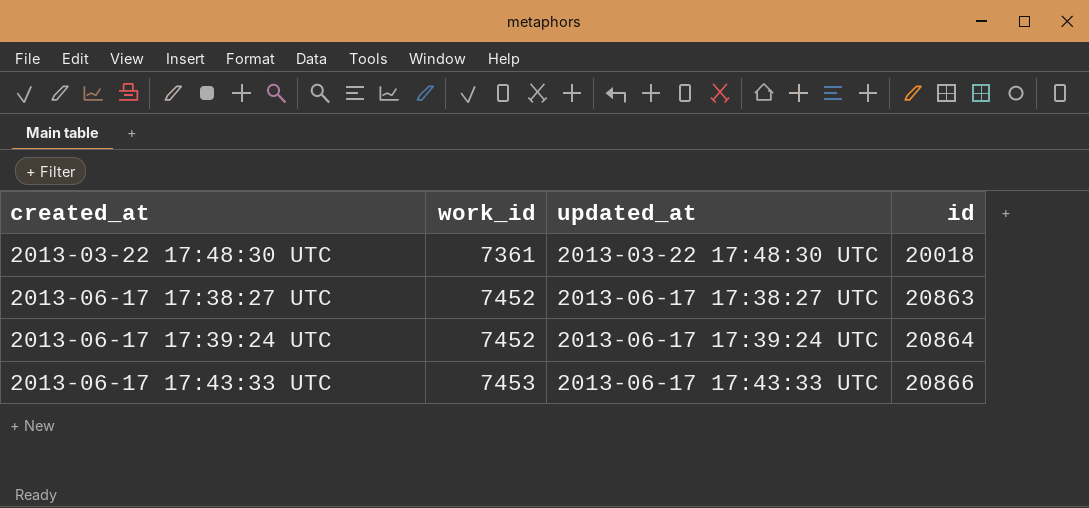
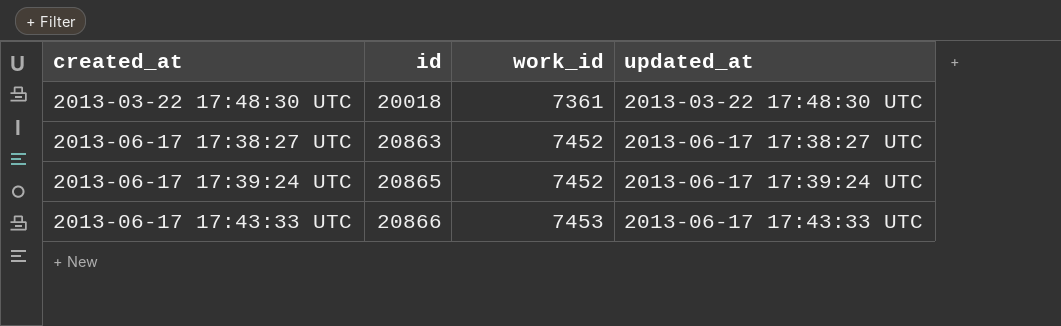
column id | position: 4 -> 2
2013-06-17 17:39:24 UTC | id: 20864 -> 20865

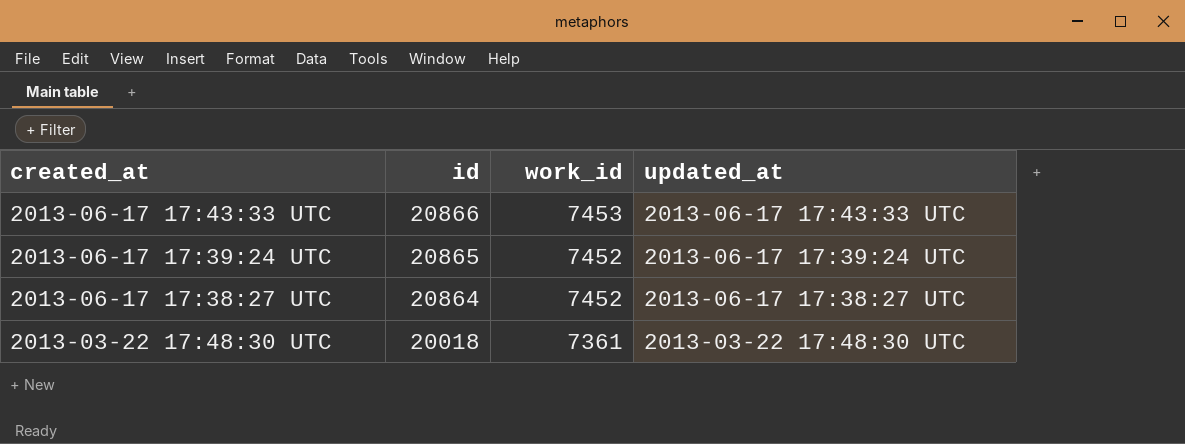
row order: created_at ascending -> created_at descending
2013-06-17 17:38:27 UTC | id: 20863 -> 20864

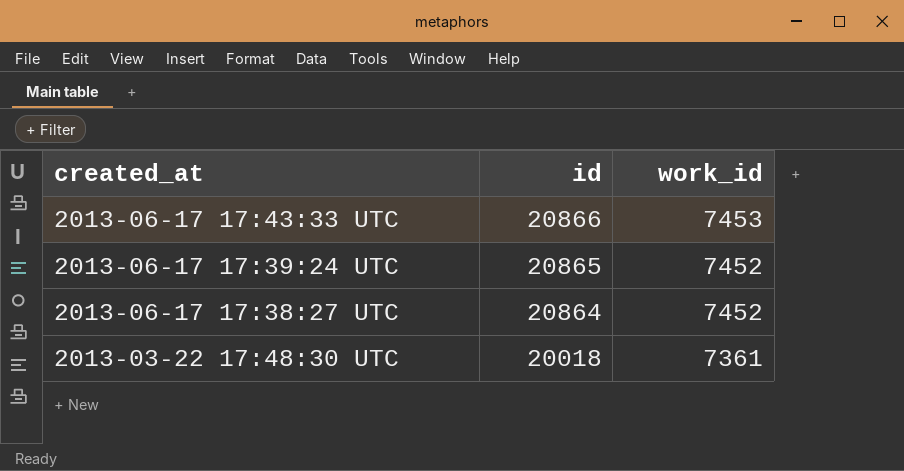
column updated_at | position: 4 -> none

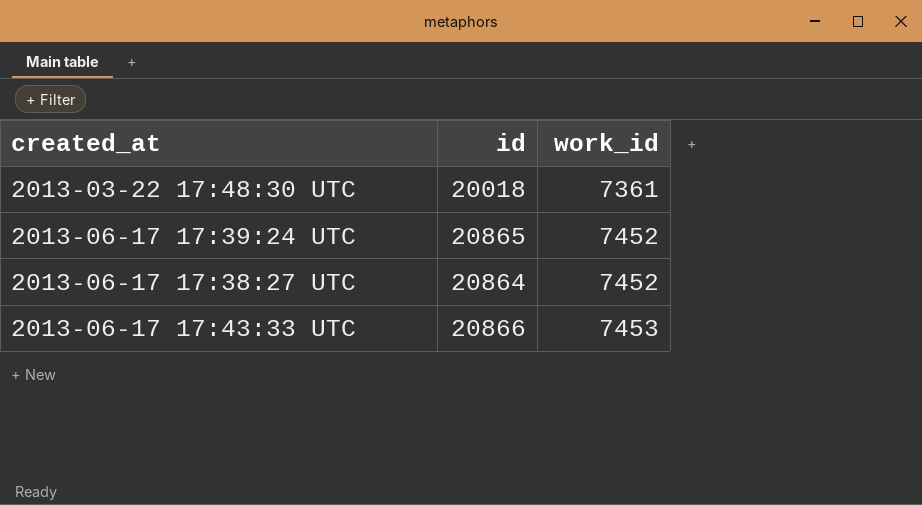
row order: created_at descending -> work_id ascending

